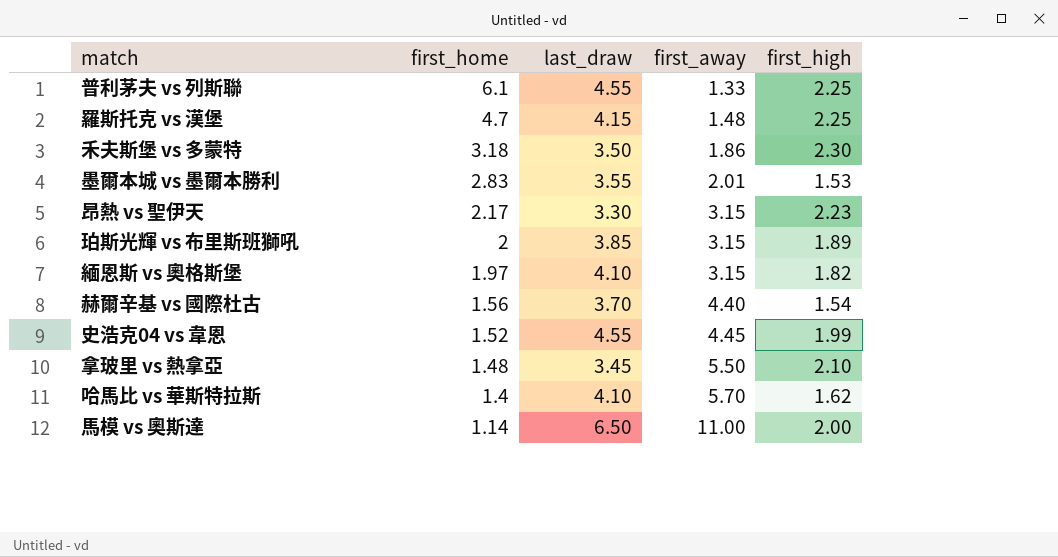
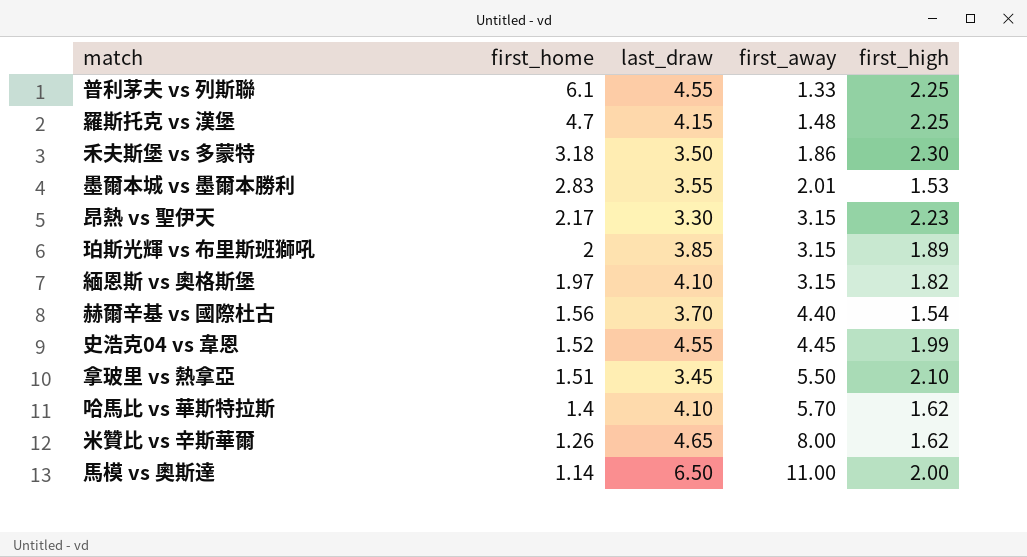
拿玻里 vs 熱拿亞 | first_home: 1.48 -> 1.51
row 米贊比 vs 辛斯華爾: none -> 1.26 | 4.65 | 8.00 | 1.62

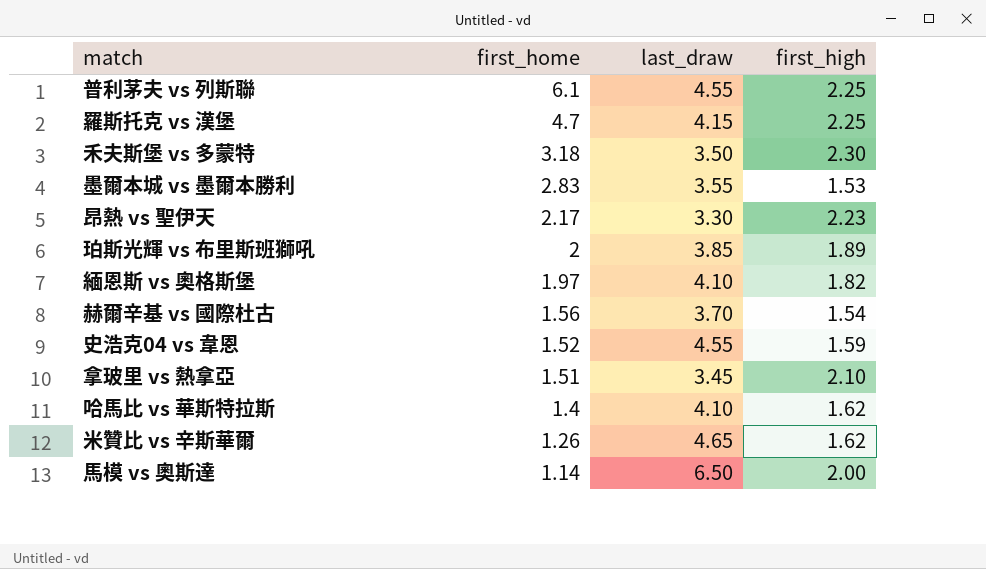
column first_away | position: 4 -> none
史浩克04 vs 韋恩 | first_high: 1.99 -> 1.59

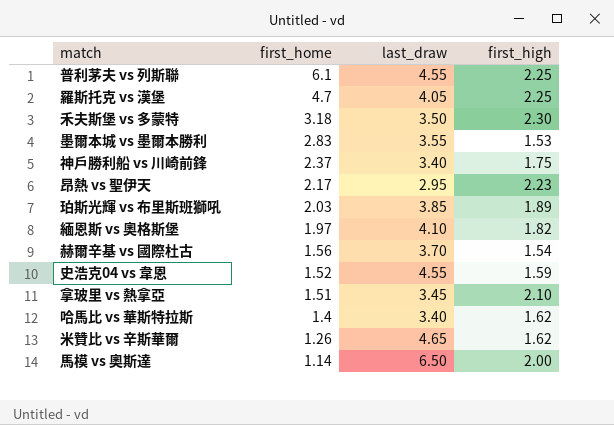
羅斯托克 vs 漢堡 | last_draw: 4.15 -> 4.05
row 神戶勝利船 vs 川崎前鋒: none -> 2.37 | 3.40 | 1.75
昂熱 vs 聖伊天 | last_draw: 3.30 -> 2.95
珀斯光輝 vs 布里斯班獅吼 | first_home: 2 -> 2.03
哈馬比 vs 華斯特拉斯 | last_draw: 4.10 -> 3.40

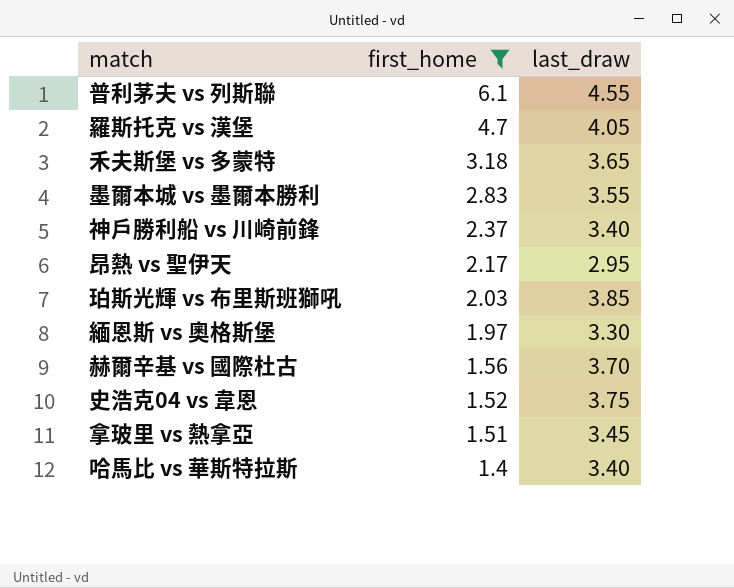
filter: none -> first_home >= 1.4
column first_high | position: 4 -> none
禾夫斯堡 vs 多蒙特 | last_draw: 3.50 -> 3.65
緬恩斯 vs 奧格斯堡 | last_draw: 4.10 -> 3.30
史浩克04 vs 韋恩 | last_draw: 4.55 -> 3.75

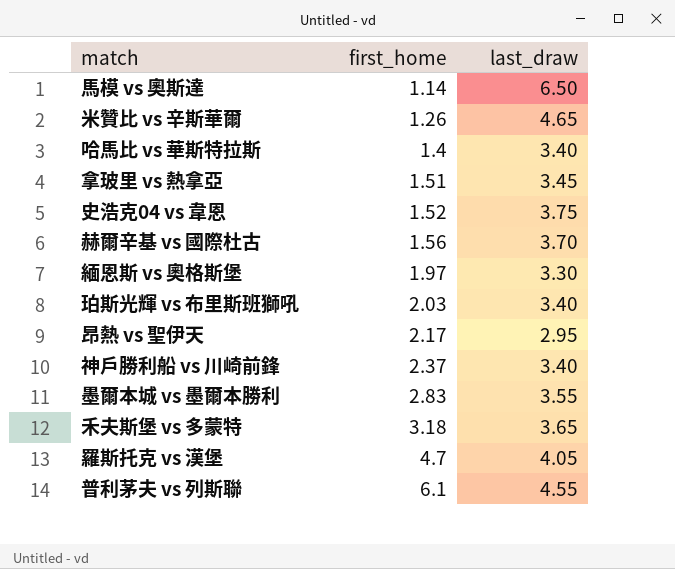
filter: first_home >= 1.4 -> none
row order: first_home descending -> first_home ascending
珀斯光輝 vs 布里斯班獅吼 | last_draw: 3.85 -> 3.40

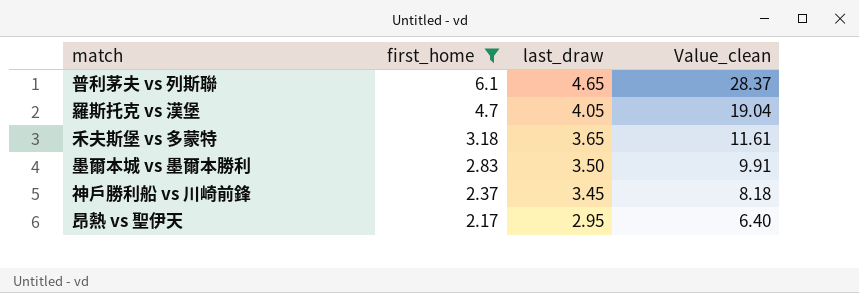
filter: none -> first_home >= 2.17
row order: first_home ascending -> first_home descending
column Value_clean | formula: none -> [first_home] * [last_draw]
普利茅夫 vs 列斯聯 | last_draw: 4.55 -> 4.65
墨爾本城 vs 墨爾本勝利 | last_draw: 3.55 -> 3.50
神戶勝利船 vs 川崎前鋒 | last_draw: 3.40 -> 3.45

